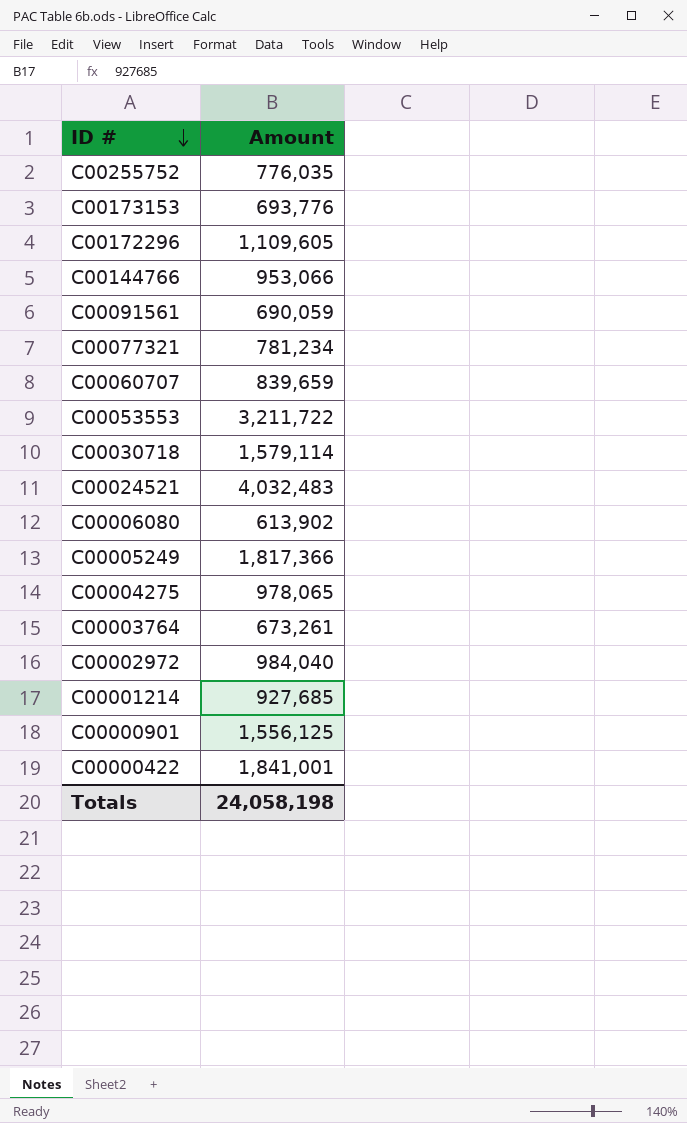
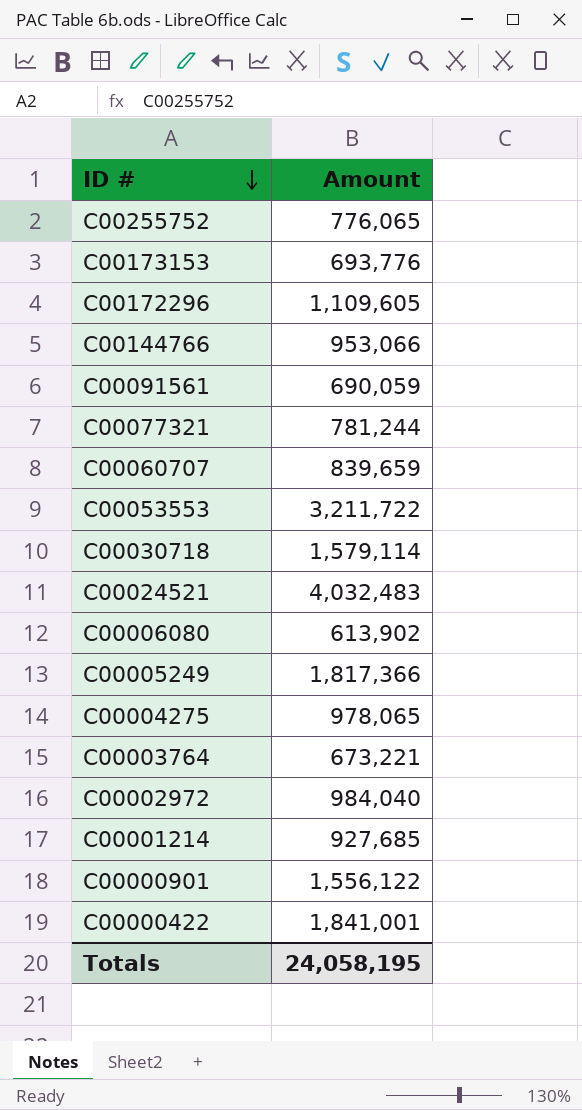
C00255752 | Amount: 776,035 -> 776,065
C00077321 | Amount: 781,234 -> 781,244
C00003764 | Amount: 673,261 -> 673,221
C00000901 | Amount: 1,556,125 -> 1,556,122
Totals | Amount: 24,058,198 -> 24,058,195

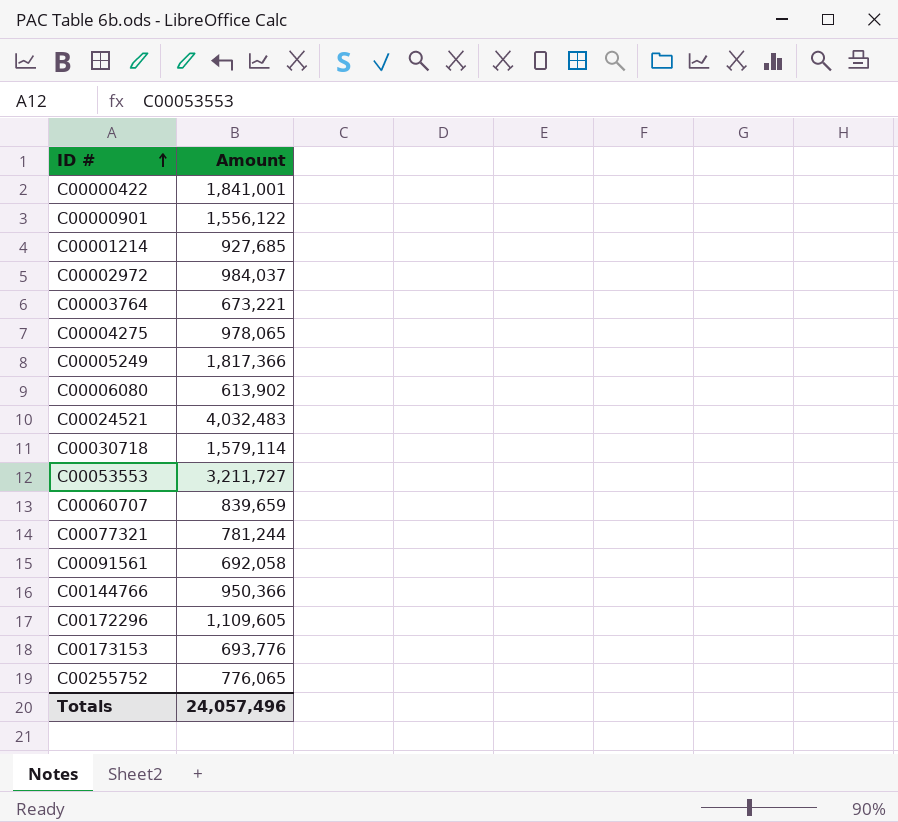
row order: ID # descending -> ID # ascending
C00002972 | Amount: 984,040 -> 984,037
C00053553 | Amount: 3,211,722 -> 3,211,727
C00091561 | Amount: 690,059 -> 692,058
C00144766 | Amount: 953,066 -> 950,366
Totals | Amount: 24,058,195 -> 24,057,496

